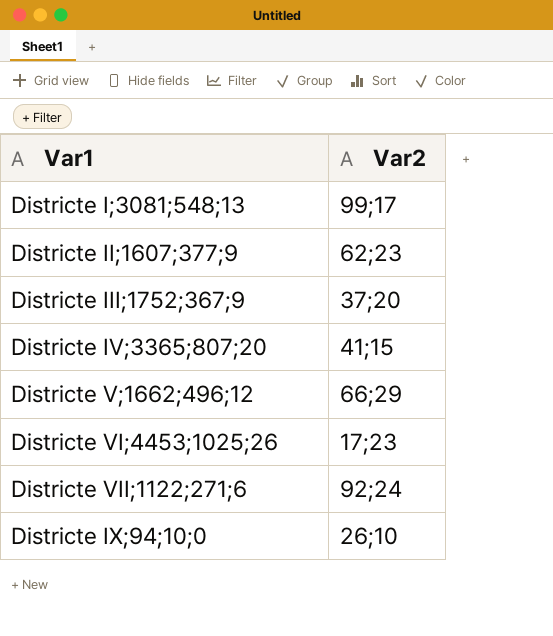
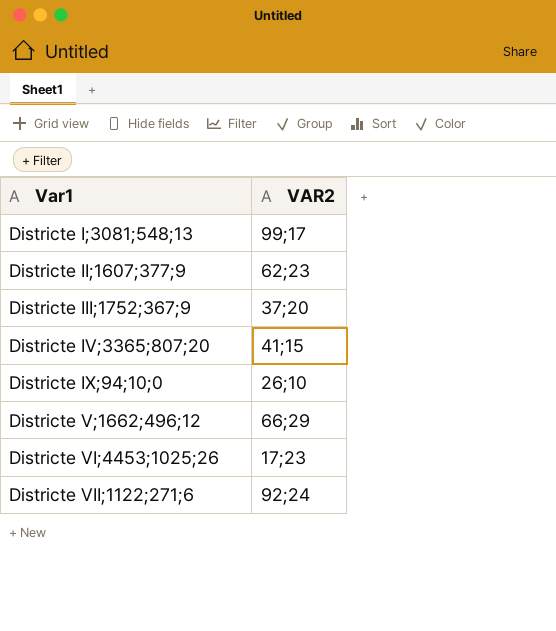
row order: none -> Var1 ascending
column name: Var2 -> VAR2

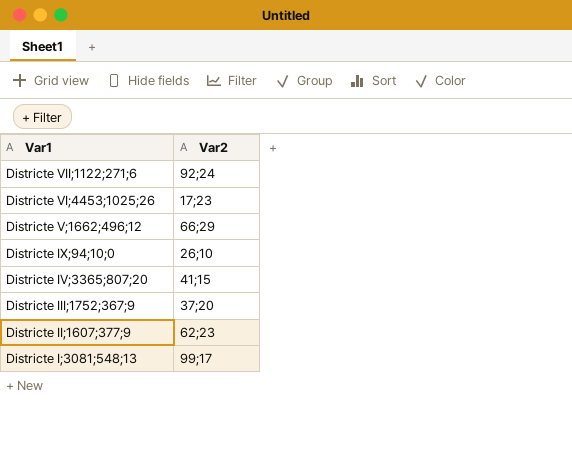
row order: Var1 ascending -> Var1 descending
column name: VAR2 -> Var2

